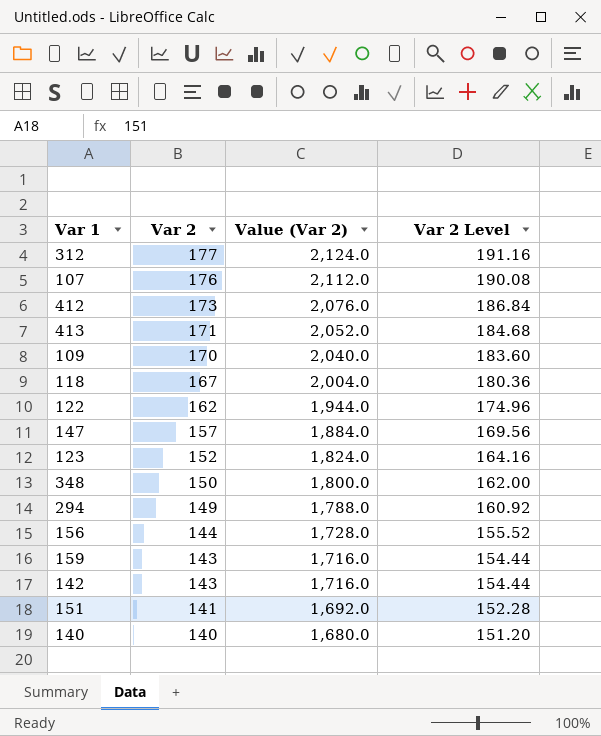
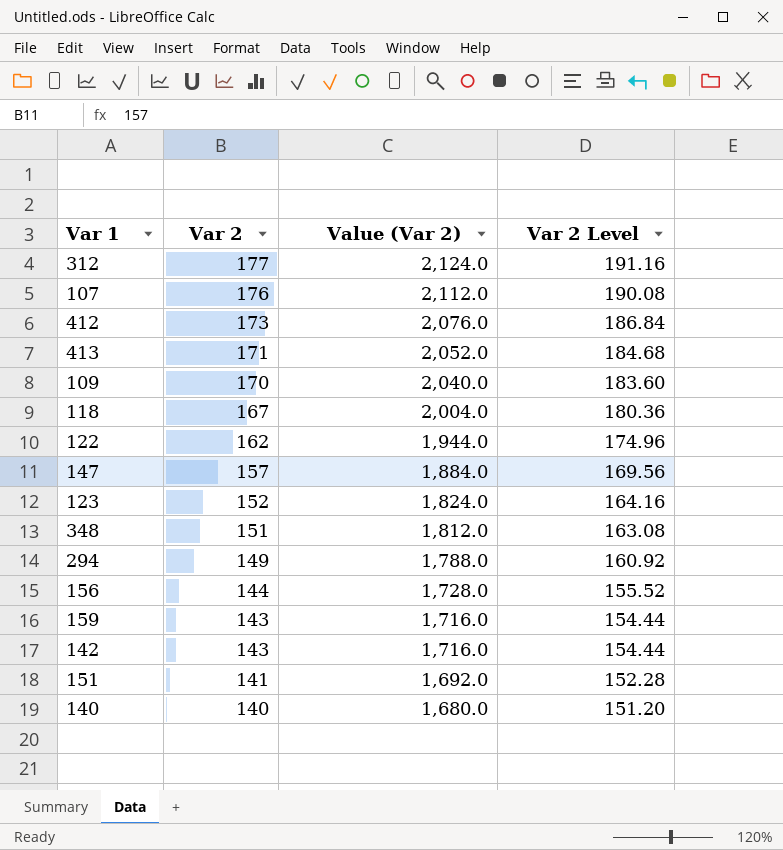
348 | Var 2: 150 -> 151
348 | Value (Var 2): 1,800.0 -> 1,812.0
348 | Var 2 Level: 162.00 -> 163.08

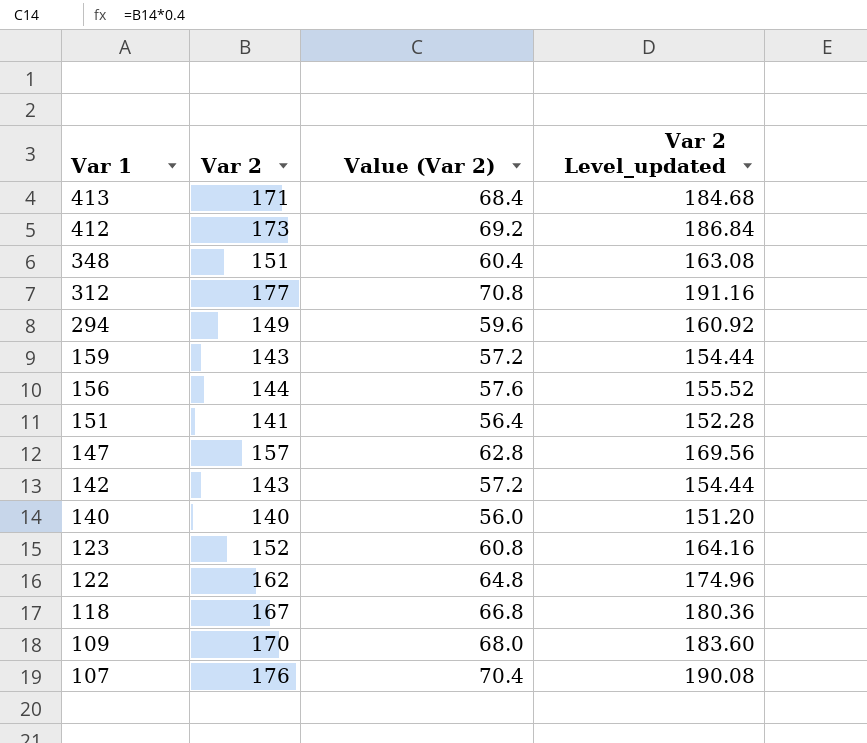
row order: Var 2 descending -> Var 1 descending
column Value (Var 2) | formula: [Var 2] * 12 -> [Var 2] * 0.4
column name: Var 2 Level -> Var 2 Level_updated

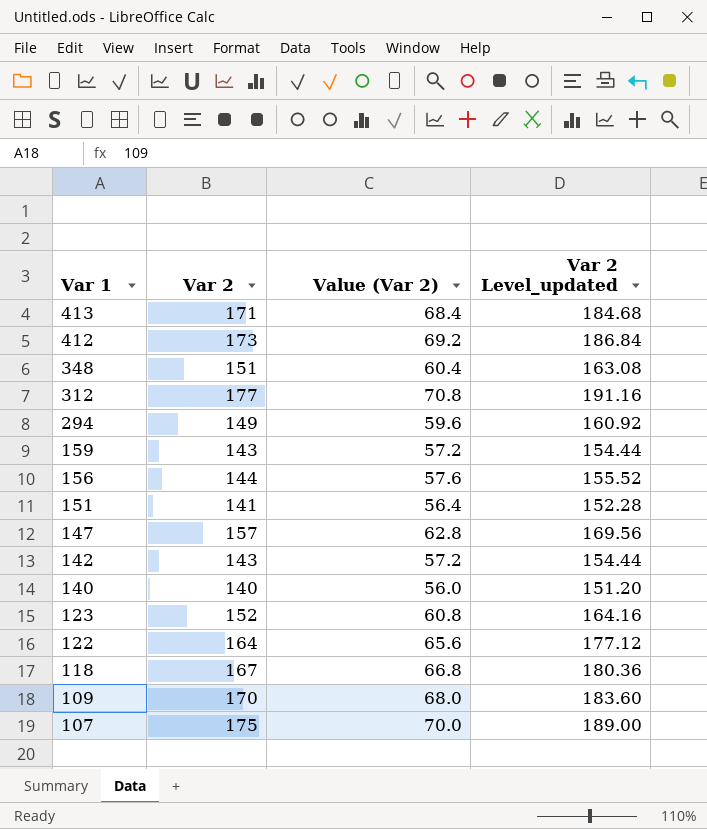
122 | Var 2: 162 -> 164
122 | Value (Var 2): 64.8 -> 65.6
122 | Var 2 Level_updated: 174.96 -> 177.12
107 | Var 2: 176 -> 175
107 | Value (Var 2): 70.4 -> 70.0
107 | Var 2 Level_updated: 190.08 -> 189.00

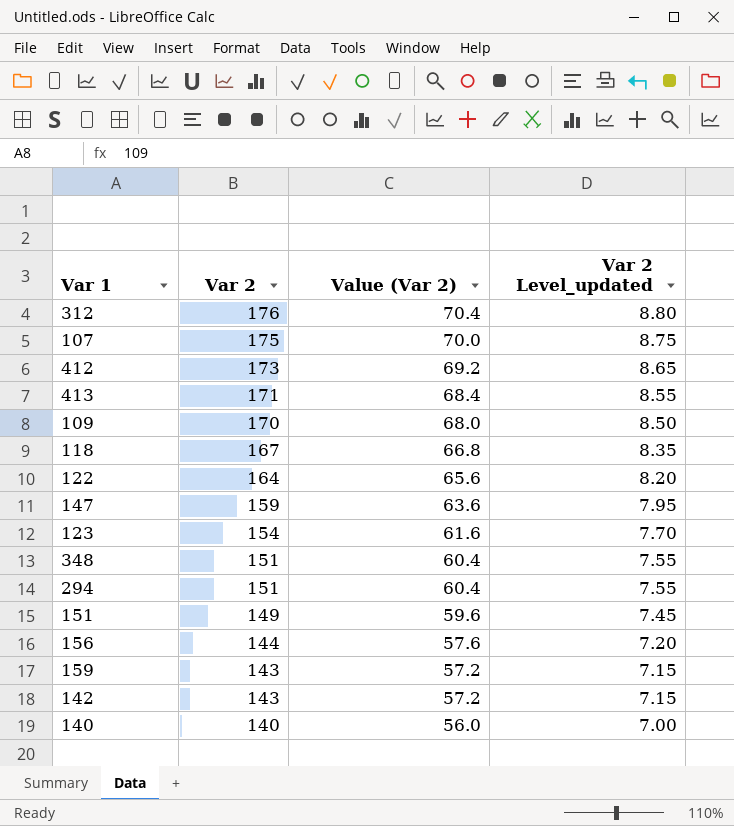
row order: Var 1 descending -> Var 2 descending
column Var 2 Level_updated | formula: [Var 2] * 1.08 -> [Var 2] * 0.05
312 | Var 2: 177 -> 176
312 | Value (Var 2): 70.8 -> 70.4
147 | Var 2: 157 -> 159
147 | Value (Var 2): 62.8 -> 63.6
123 | Var 2: 152 -> 154
123 | Value (Var 2): 60.8 -> 61.6
294 | Var 2: 149 -> 151
294 | Value (Var 2): 59.6 -> 60.4
151 | Var 2: 141 -> 149
151 | Value (Var 2): 56.4 -> 59.6

